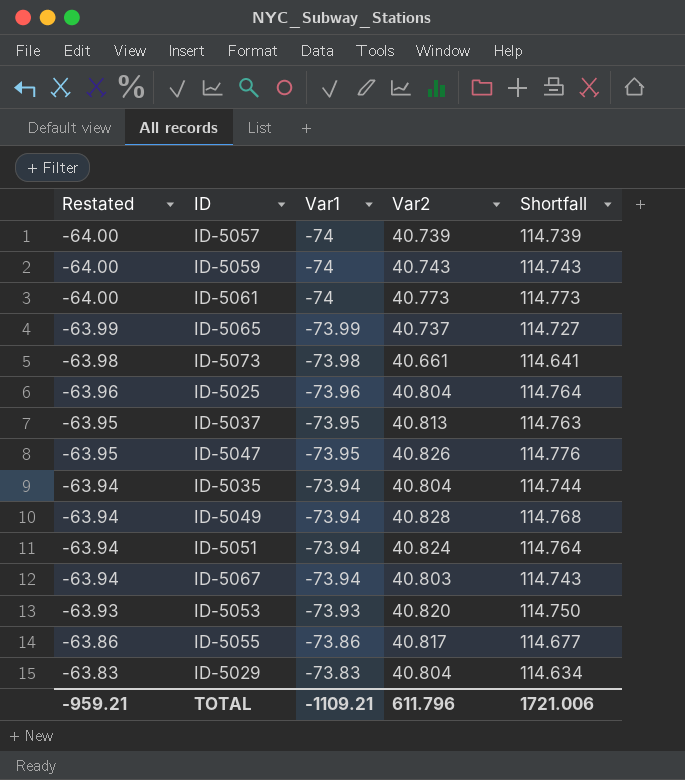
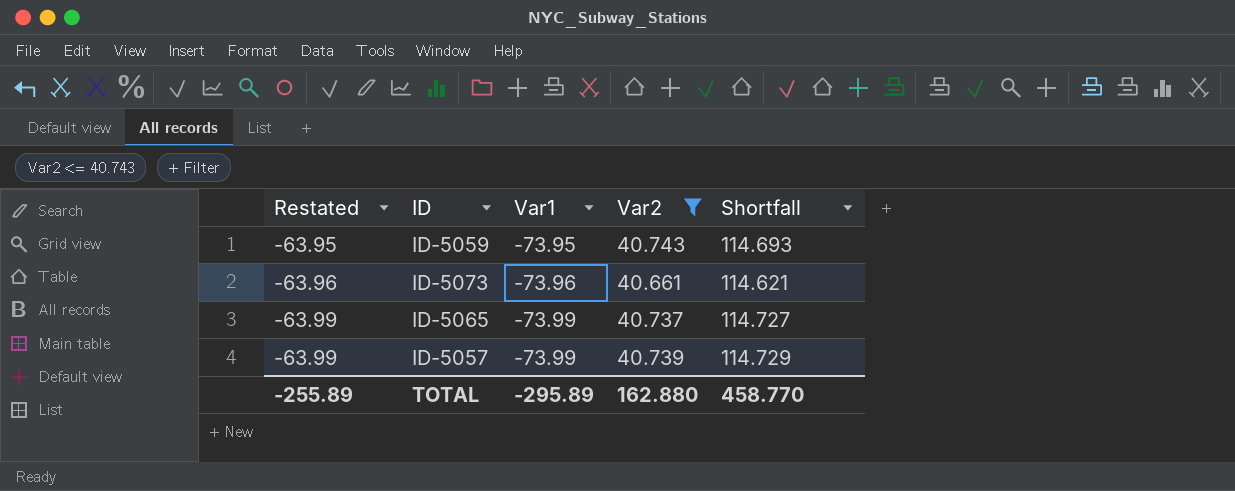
filter: none -> Var2 <= 40.743
row order: Restated ascending -> Restated descending
ID-5059 | Restated: -64.00 -> -63.95
ID-5059 | Var1: -74 -> -73.95
ID-5059 | Shortfall: 114.743 -> 114.693
ID-5073 | Restated: -63.98 -> -63.96
ID-5073 | Var1: -73.98 -> -73.96
ID-5073 | Shortfall: 114.641 -> 114.621
ID-5057 | Restated: -64.00 -> -63.99
ID-5057 | Var1: -74 -> -73.99
ID-5057 | Shortfall: 114.739 -> 114.729
TOTAL | Restated: -959.21 -> -255.89
TOTAL | Var1: -1109.21 -> -295.89
TOTAL | Var2: 611.796 -> 162.880
TOTAL | Shortfall: 1721.006 -> 458.770

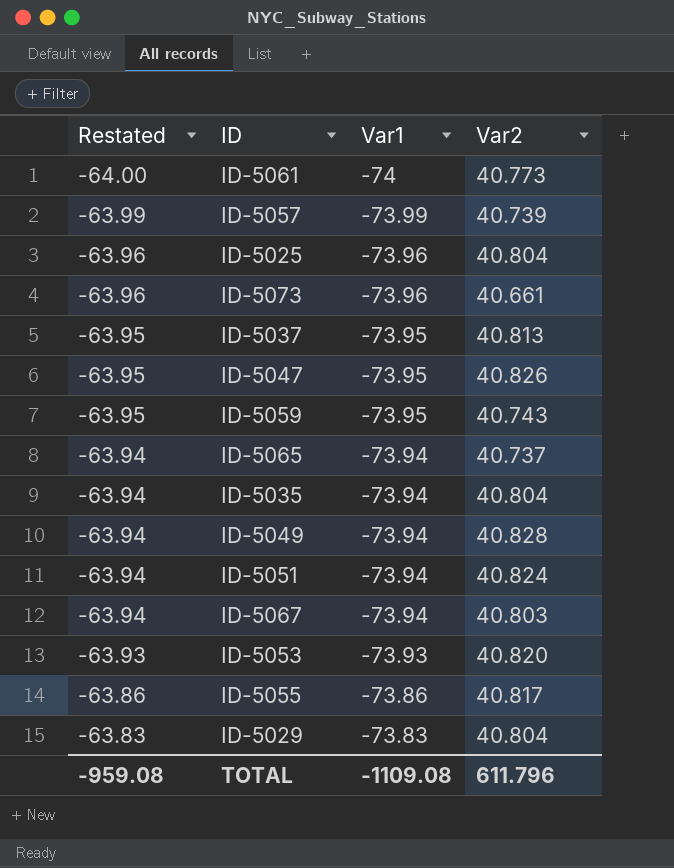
filter: Var2 <= 40.743 -> none
row order: Restated descending -> Restated ascending
column Shortfall | formula: [Var2] - [Var1] -> none
ID-5065 | Restated: -63.99 -> -63.94
ID-5065 | Var1: -73.99 -> -73.94
TOTAL | Restated: -255.89 -> -959.08
TOTAL | Var1: -295.89 -> -1109.08
TOTAL | Var2: 162.880 -> 611.796

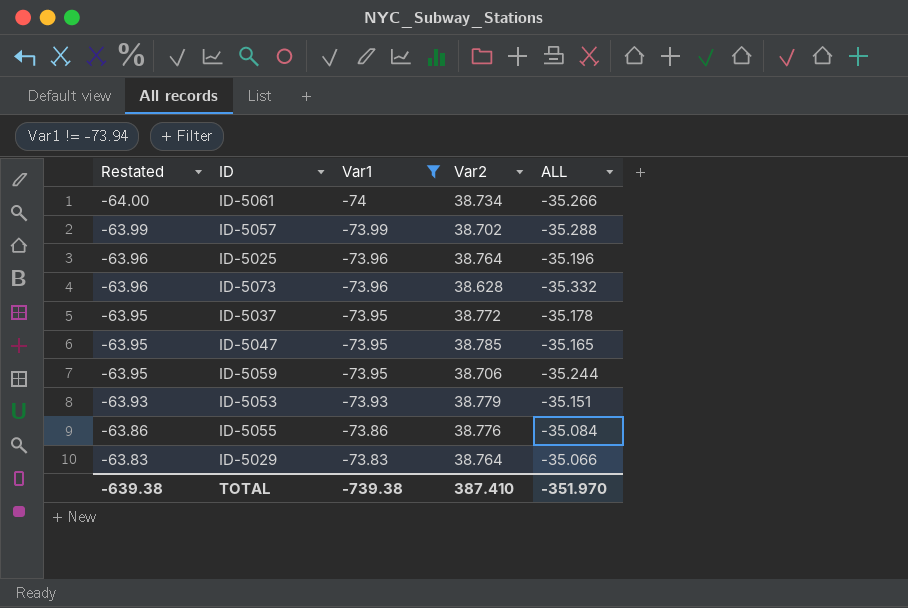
filter: none -> Var1 != -73.94
column ALL | formula: none -> [Var1] + [Var2]
ID-5061 | Var2: 40.773 -> 38.734
ID-5057 | Var2: 40.739 -> 38.702
ID-5025 | Var2: 40.804 -> 38.764
ID-5073 | Var2: 40.661 -> 38.628
ID-5037 | Var2: 40.813 -> 38.772
ID-5047 | Var2: 40.826 -> 38.785
ID-5059 | Var2: 40.743 -> 38.706
ID-5053 | Var2: 40.820 -> 38.779
ID-5055 | Var2: 40.817 -> 38.776
ID-5029 | Var2: 40.804 -> 38.764
TOTAL | Restated: -959.08 -> -639.38
TOTAL | Var1: -1109.08 -> -739.38
TOTAL | Var2: 611.796 -> 387.410

